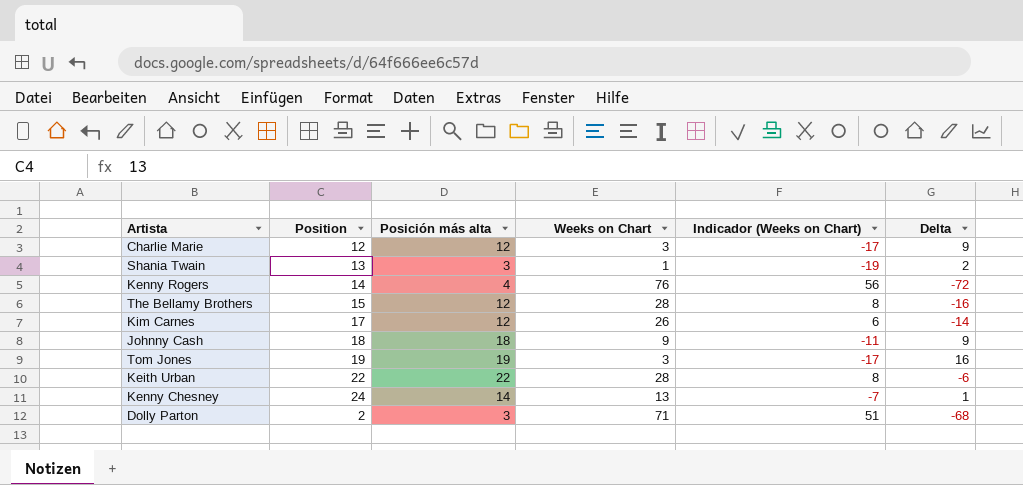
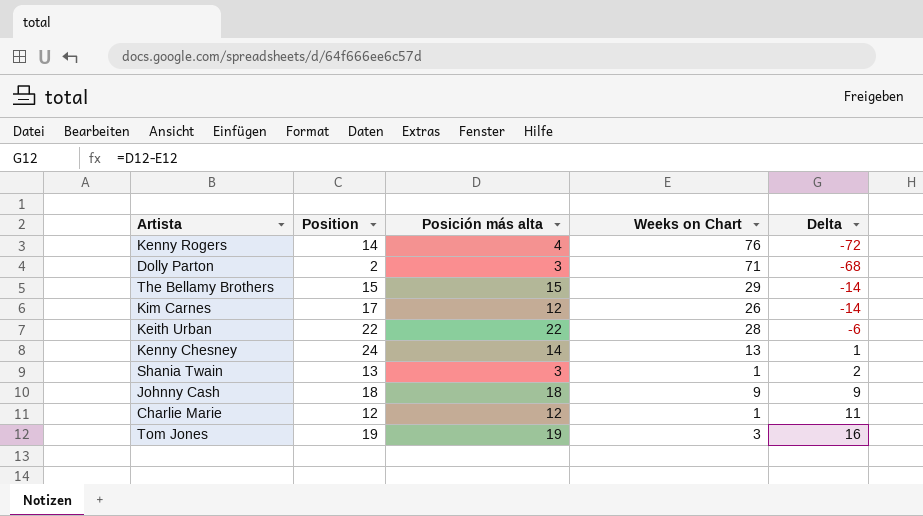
row order: none -> Delta ascending
column Indicador (Weeks on Chart) | formula: [Weeks on Chart] - 20 -> none
The Bellamy Brothers | Posición más alta: 12 -> 15
The Bellamy Brothers | Weeks on Chart: 28 -> 29
The Bellamy Brothers | Delta: -16 -> -14
Charlie Marie | Weeks on Chart: 3 -> 1
Charlie Marie | Delta: 9 -> 11

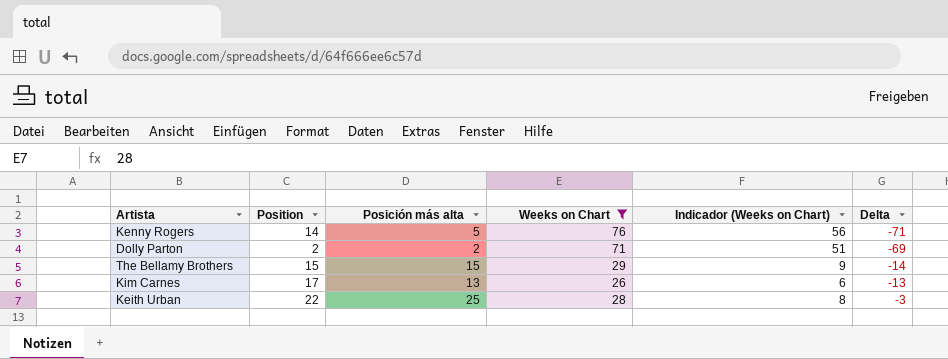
filter: none -> Weeks on Chart >= 26
column Indicador (Weeks on Chart) | formula: none -> [Weeks on Chart] - 20
Kenny Rogers | Posición más alta: 4 -> 5
Kenny Rogers | Delta: -72 -> -71
Dolly Parton | Posición más alta: 3 -> 2
Dolly Parton | Delta: -68 -> -69
Kim Carnes | Posición más alta: 12 -> 13
Kim Carnes | Delta: -14 -> -13
Keith Urban | Posición más alta: 22 -> 25
Keith Urban | Delta: -6 -> -3

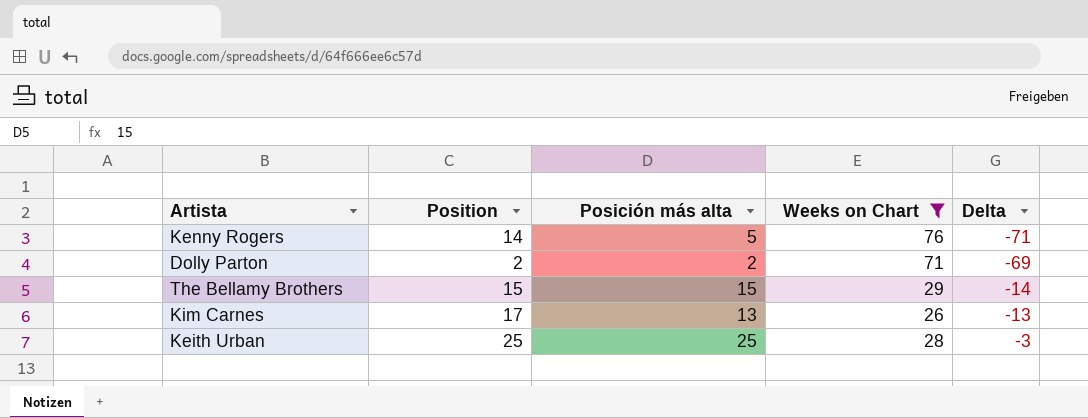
column Indicador (Weeks on Chart) | formula: [Weeks on Chart] - 20 -> none
Keith Urban | Position: 22 -> 25

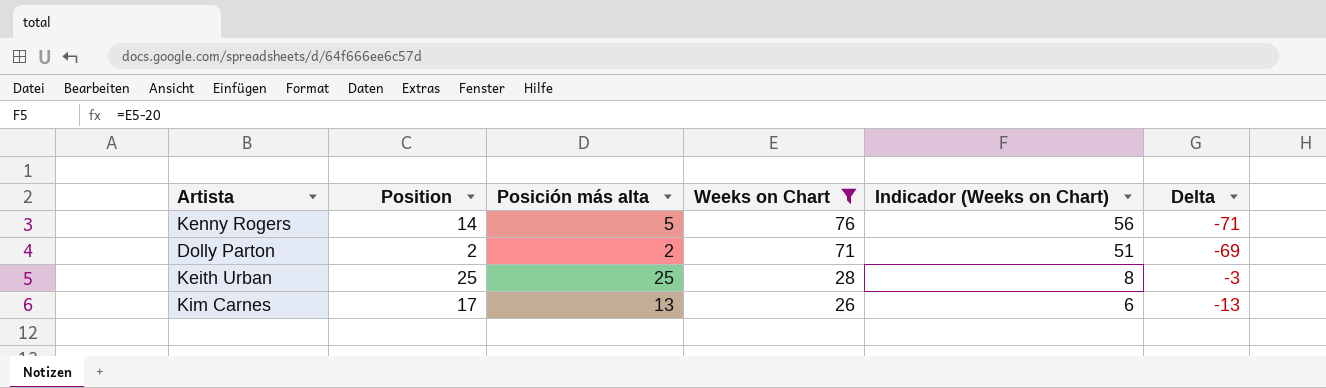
row order: Delta ascending -> Weeks on Chart descending
column Indicador (Weeks on Chart) | formula: none -> [Weeks on Chart] - 20
row The Bellamy Brothers: 15 | 15 | 29 | -14 -> none

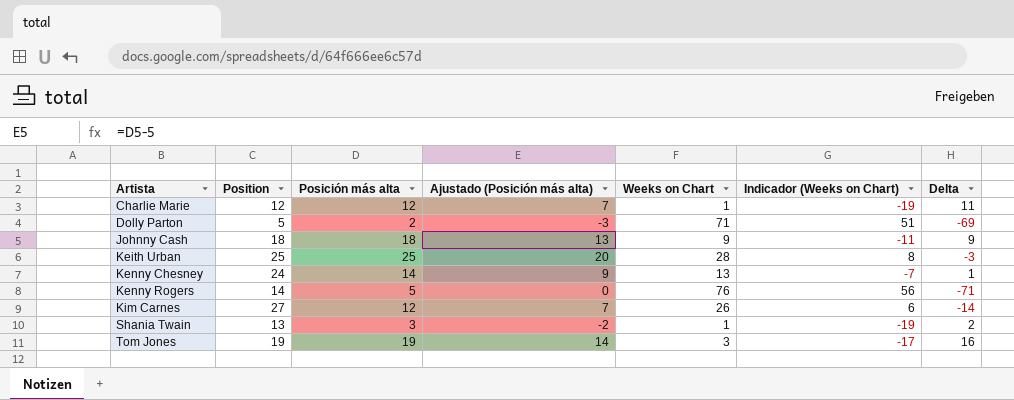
filter: Weeks on Chart >= 26 -> none
row order: Weeks on Chart descending -> Artista ascending
column Ajustado (Posición más alta) | formula: none -> [Posición más alta] - 5
Dolly Parton | Position: 2 -> 5
Kim Carnes | Position: 17 -> 27
Kim Carnes | Posición más alta: 13 -> 12
Kim Carnes | Delta: -13 -> -14

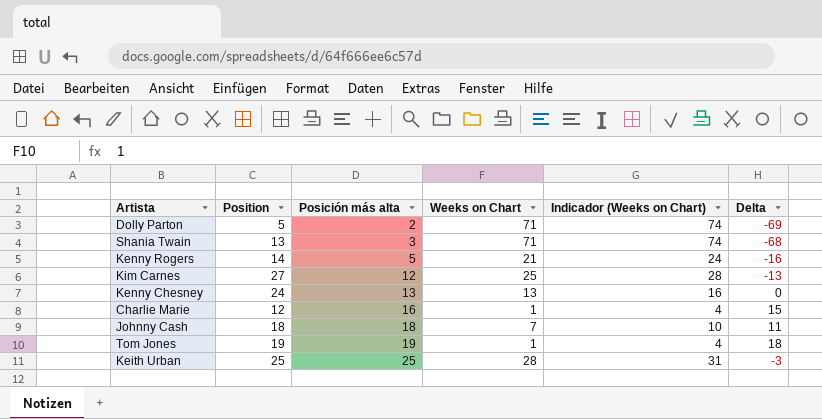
row order: Artista ascending -> Posición más alta ascending
column Ajustado (Posición más alta) | formula: [Posición más alta] - 5 -> none
column Indicador (Weeks on Chart) | formula: [Weeks on Chart] - 20 -> [Weeks on Chart] + 3
Shania Twain | Weeks on Chart: 1 -> 71
Shania Twain | Delta: 2 -> -68
Kenny Rogers | Weeks on Chart: 76 -> 21
Kenny Rogers | Delta: -71 -> -16
Kim Carnes | Weeks on Chart: 26 -> 25
Kim Carnes | Delta: -14 -> -13
Kenny Chesney | Posición más alta: 14 -> 13
Kenny Chesney | Delta: 1 -> 0
Charlie Marie | Posición más alta: 12 -> 16
Charlie Marie | Delta: 11 -> 15
Johnny Cash | Weeks on Chart: 9 -> 7
Johnny Cash | Delta: 9 -> 11
Tom Jones | Weeks on Chart: 3 -> 1
Tom Jones | Delta: 16 -> 18

